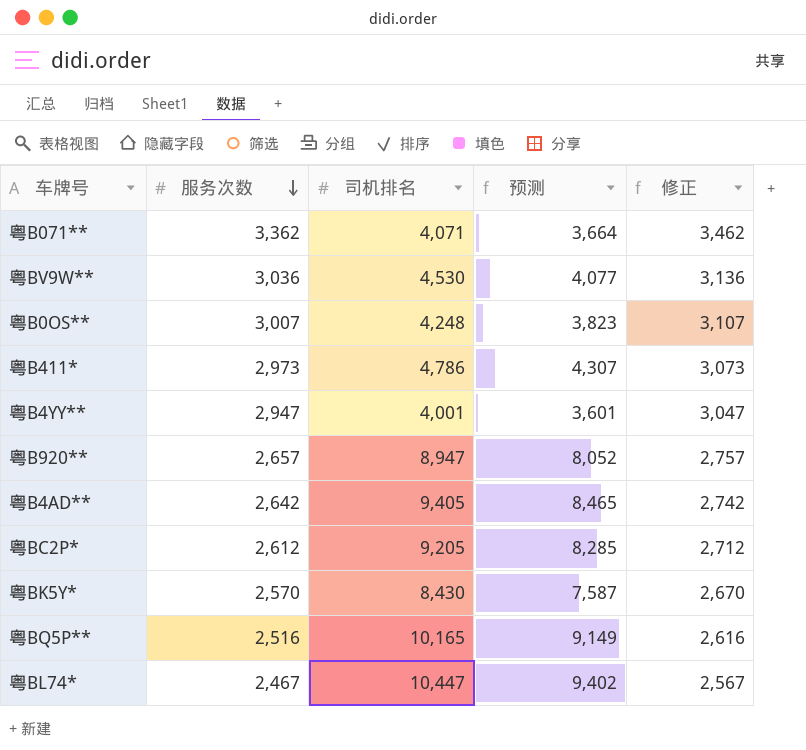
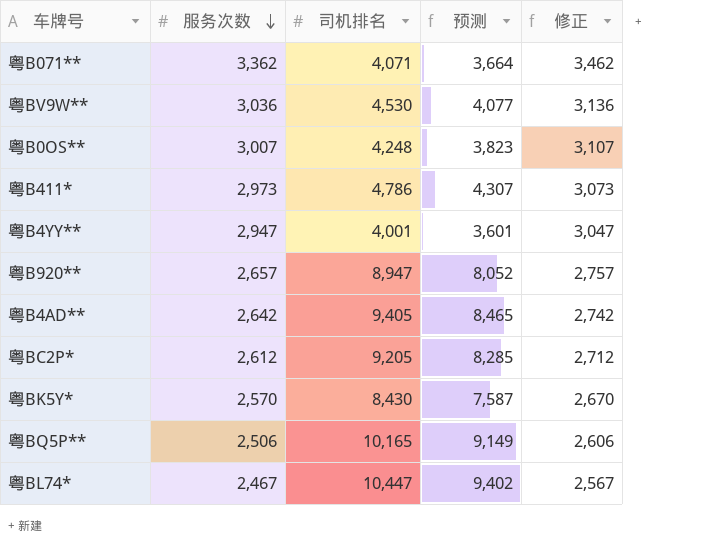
粤BQ5P** | 服务次数: 2,516 -> 2,506
粤BQ5P** | 修正: 2,616 -> 2,606

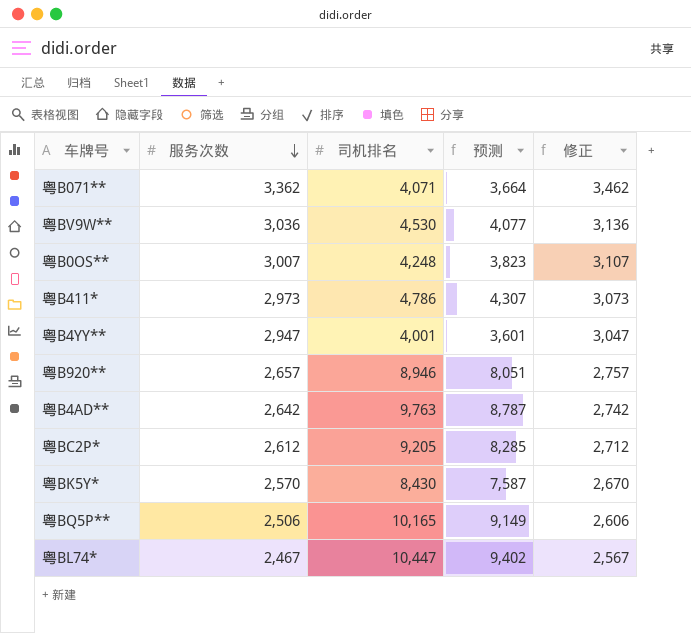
粤B920** | 司机排名: 8,947 -> 8,946
粤B920** | 预测: 8,052 -> 8,051
粤B4AD** | 司机排名: 9,405 -> 9,763
粤B4AD** | 预测: 8,465 -> 8,787

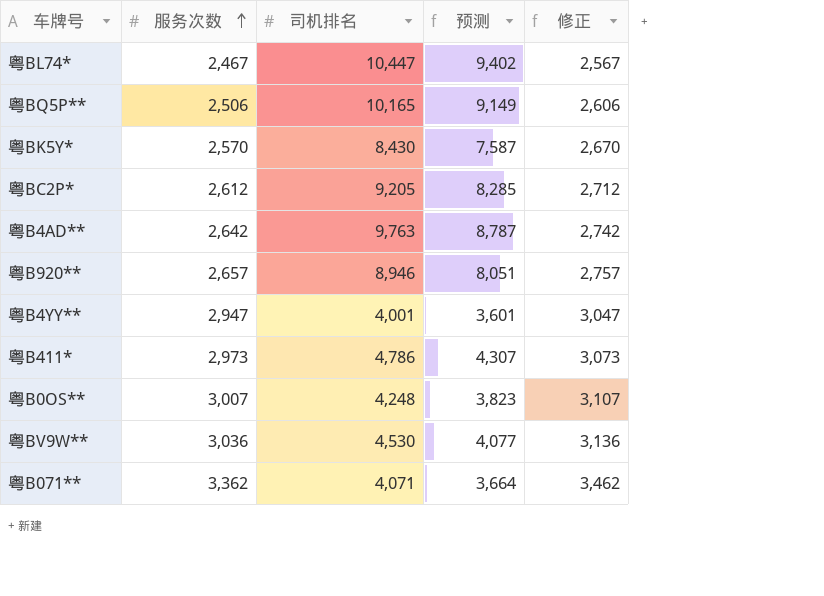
row order: 服务次数 descending -> 服务次数 ascending

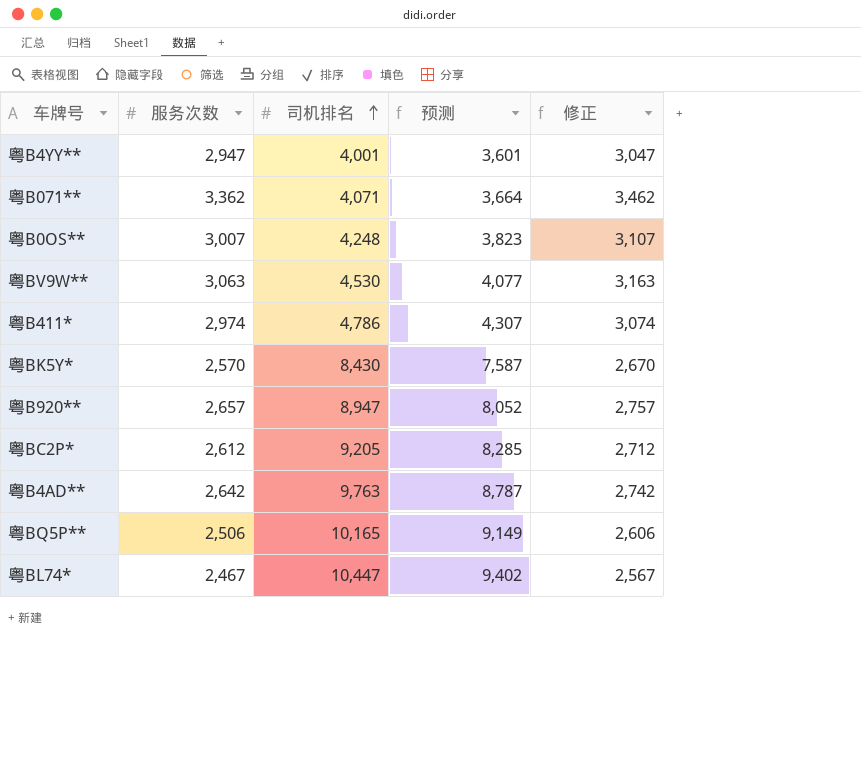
row order: 服务次数 ascending -> 司机排名 ascending
粤BV9W** | 服务次数: 3,036 -> 3,063
粤BV9W** | 修正: 3,136 -> 3,163
粤B411* | 服务次数: 2,973 -> 2,974
粤B411* | 修正: 3,073 -> 3,074
粤B920** | 司机排名: 8,946 -> 8,947
粤B920** | 预测: 8,051 -> 8,052

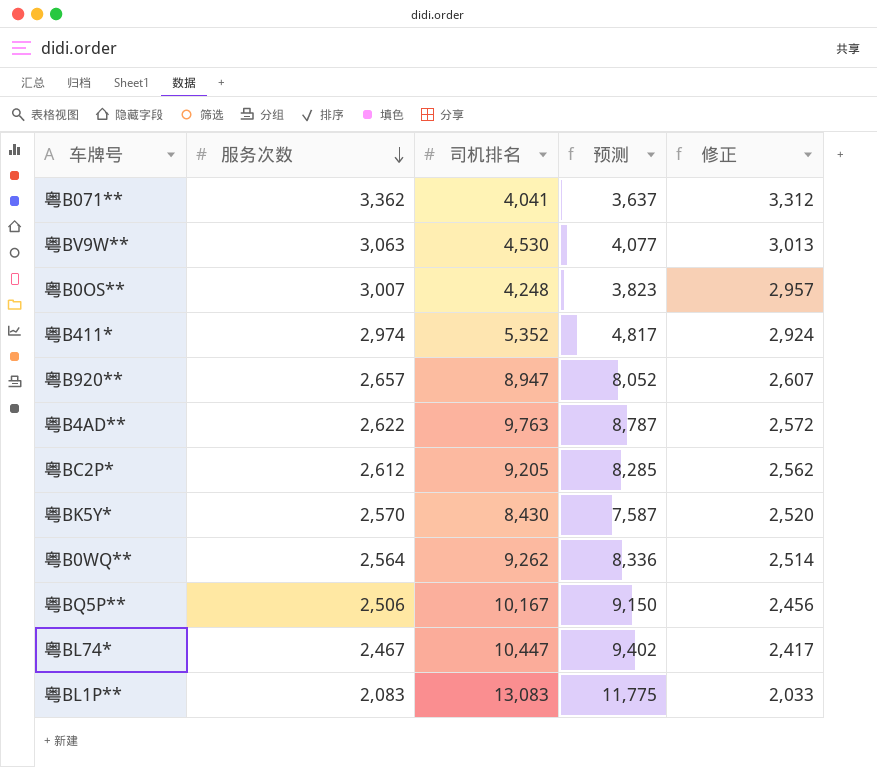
row order: 司机排名 ascending -> 服务次数 descending
column 修正 | formula: [服务次数] + 100 -> [服务次数] - 50
row 粤B4YY**: 2,947 | 4,001 | 3,601 | 3,047 -> none
粤B071** | 司机排名: 4,071 -> 4,041
粤B071** | 预测: 3,664 -> 3,637
粤B411* | 司机排名: 4,786 -> 5,352
粤B411* | 预测: 4,307 -> 4,817
粤B4AD** | 服务次数: 2,642 -> 2,622
row 粤B0WQ**: none -> 2,564 | 9,262 | 8,336 | 2,514
粤BQ5P** | 司机排名: 10,165 -> 10,167
粤BQ5P** | 预测: 9,149 -> 9,150
row 粤BL1P**: none -> 2,083 | 13,083 | 11,775 | 2,033

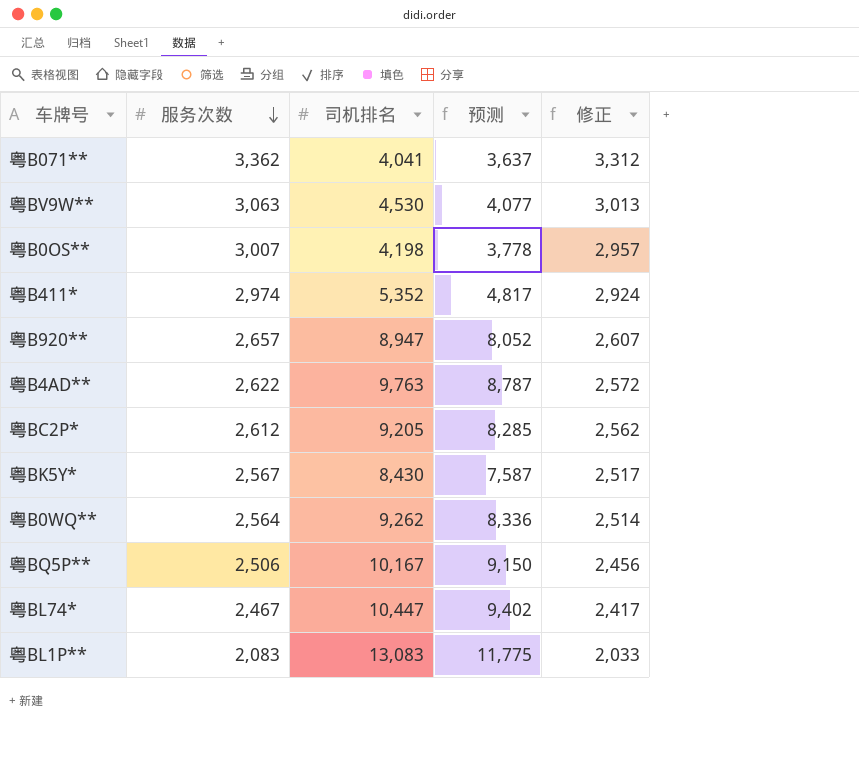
粤B0OS** | 司机排名: 4,248 -> 4,198
粤B0OS** | 预测: 3,823 -> 3,778
粤BK5Y* | 服务次数: 2,570 -> 2,567
粤BK5Y* | 修正: 2,520 -> 2,517

